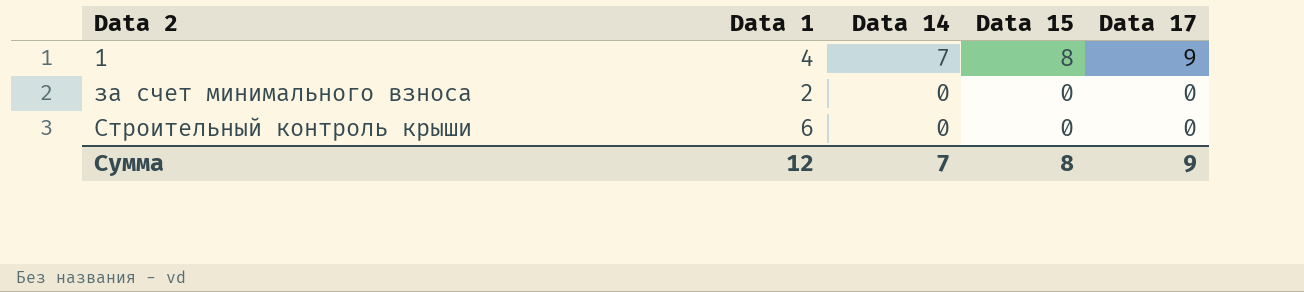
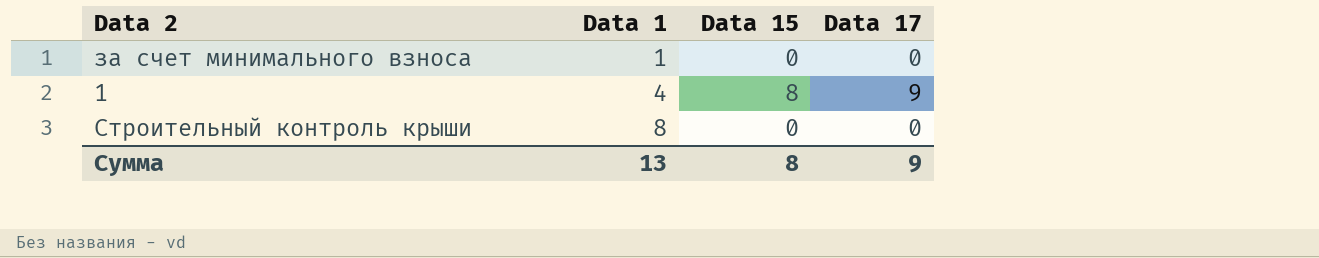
row order: Data 2 ascending -> Data 1 ascending
column Data 14 | position: 3 -> none
за счет минимального взноса | Data 1: 2 -> 1
Строительный контроль крыши | Data 1: 6 -> 8
Сумма | Data 1: 12 -> 13

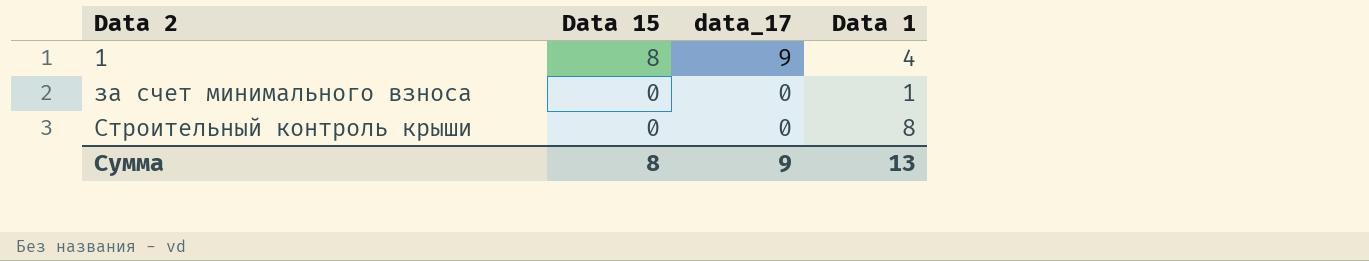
row order: Data 1 ascending -> Data 2 ascending
column name: Data 17 -> data_17
column Data 1 | position: 2 -> 4

